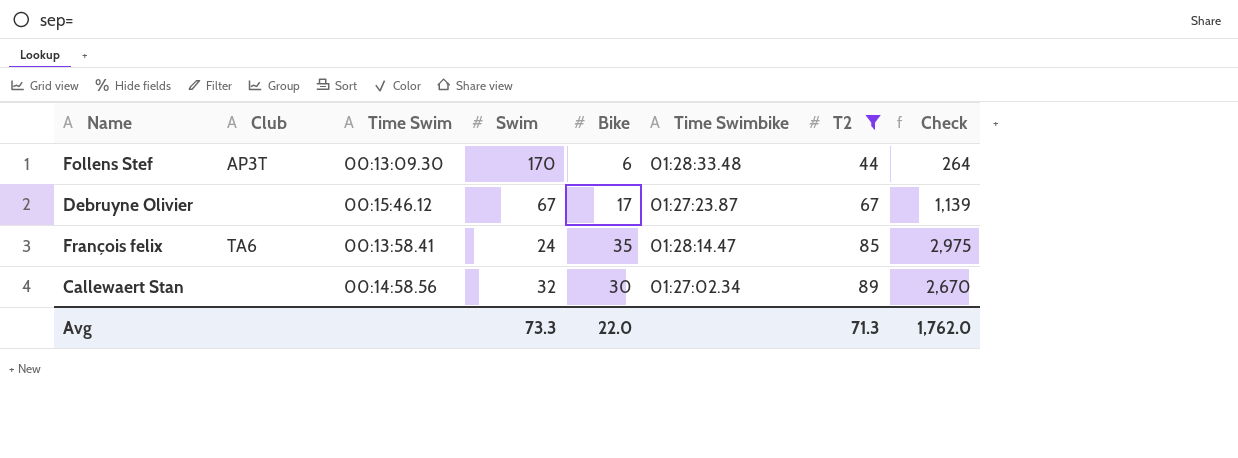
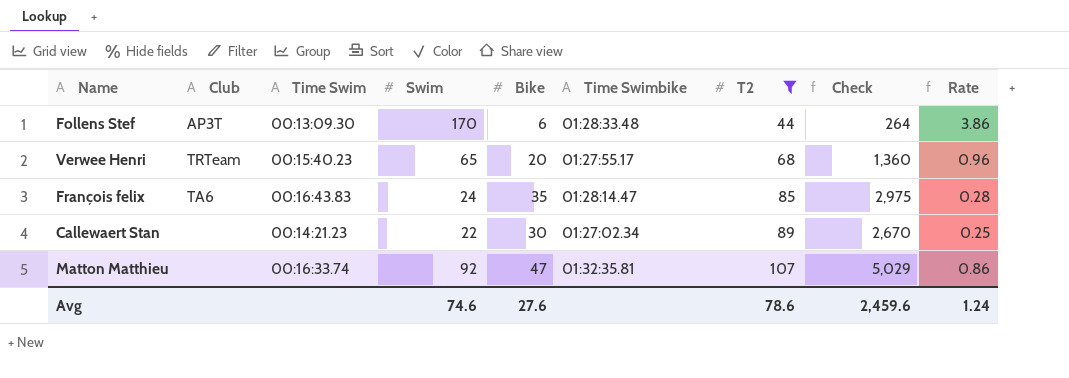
column Rate | formula: none -> [Swim] / [T2]
row Debruyne Olivier: none | 00:15:46.12 | 67 | 17 | 01:27:23.87 | 67 | 1,139 -> none
row Verwee Henri: none -> TRTeam | 00:15:40.23 | 65 | 20 | 01:27:55.17 | 68 | 1,360 | 0.96
François felix | Time Swim: 00:13:58.41 -> 00:16:43.83
Callewaert Stan | Time Swim: 00:14:58.56 -> 00:14:21.23
Callewaert Stan | Swim: 32 -> 22
row Matton Matthieu: none -> none | 00:16:33.74 | 92 | 47 | 01:32:35.81 | 107 | 5,029 | 0.86
Avg | Swim: 73.3 -> 74.6
Avg | Bike: 22.0 -> 27.6
Avg | T2: 71.3 -> 78.6
Avg | Check: 1,762.0 -> 2,459.6

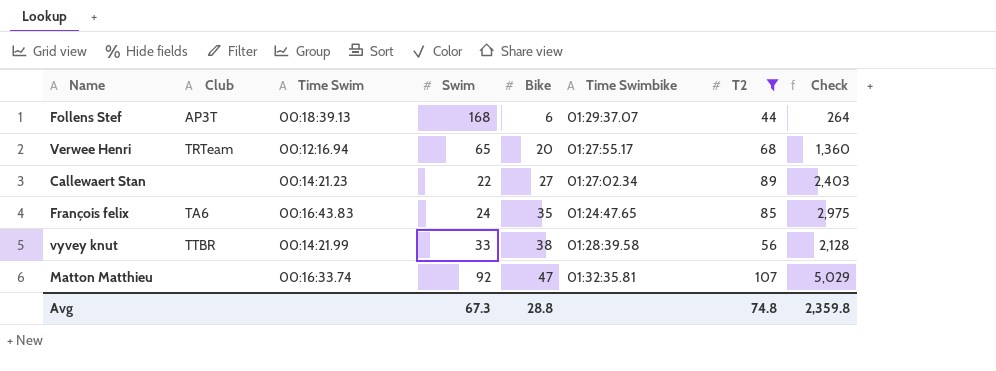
row order: T2 ascending -> Bike ascending
column Rate | formula: [Swim] / [T2] -> none
Follens Stef | Time Swim: 00:13:09.30 -> 00:18:39.13
Follens Stef | Swim: 170 -> 168
Follens Stef | Time Swimbike: 01:28:33.48 -> 01:29:37.07
Verwee Henri | Time Swim: 00:15:40.23 -> 00:12:16.94
Callewaert Stan | Bike: 30 -> 27
Callewaert Stan | Check: 2,670 -> 2,403
François felix | Time Swimbike: 01:28:14.47 -> 01:24:47.65
row vyvey knut: none -> TTBR | 00:14:21.99 | 33 | 38 | 01:28:39.58 | 56 | 2,128
Avg | Swim: 74.6 -> 67.3
Avg | Bike: 27.6 -> 28.8
Avg | T2: 78.6 -> 74.8
Avg | Check: 2,459.6 -> 2,359.8

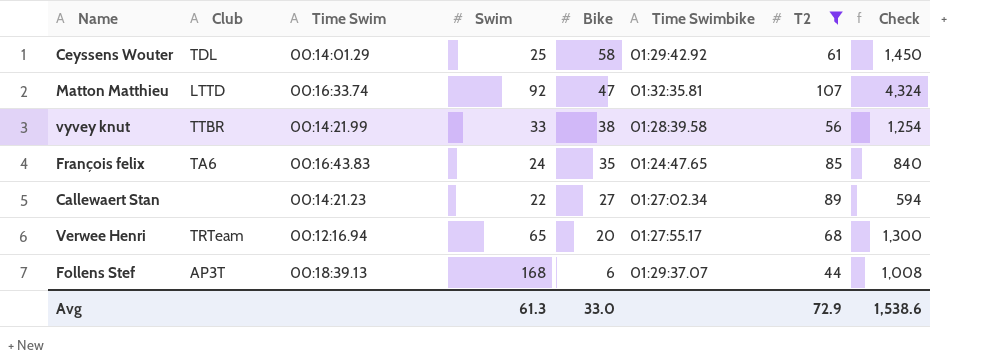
row order: Bike ascending -> Bike descending
column Check | formula: [Bike] * [T2] -> [Swim] * [Bike]
row Ceyssens Wouter: none -> TDL | 00:14:01.29 | 25 | 58 | 01:29:42.92 | 61 | 1,450
Matton Matthieu | Club: none -> LTTD
Avg | Swim: 67.3 -> 61.3
Avg | Bike: 28.8 -> 33.0
Avg | T2: 74.8 -> 72.9
Avg | Check: 2,359.8 -> 1,538.6

